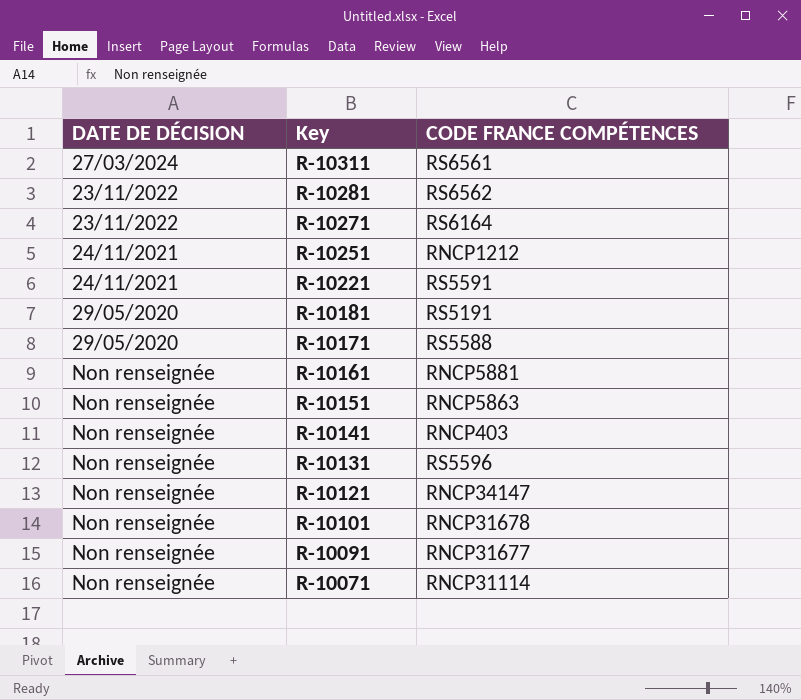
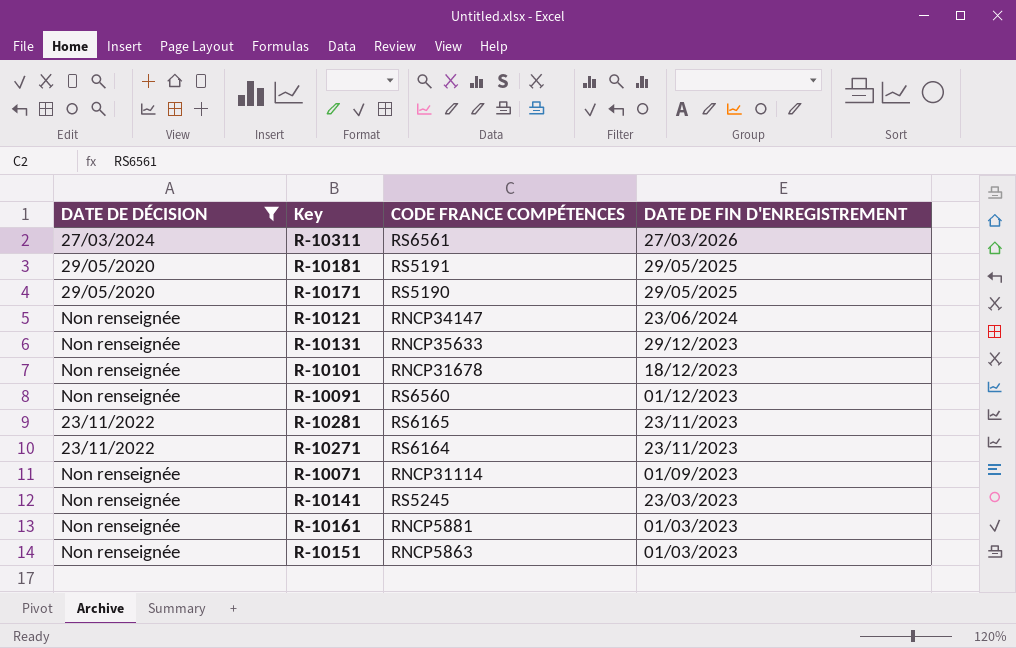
filter: none -> DATE DE DÉCISION != 24/11/2021
row order: Key descending -> DATE DE FIN D'ENREGISTREMENT descending
column DATE DE FIN D'ENREGISTREMENT | position: none -> 4
R-10171 | CODE FRANCE COMPÉTENCES: RS5588 -> RS5190
R-10131 | CODE FRANCE COMPÉTENCES: RS5596 -> RNCP35633
R-10091 | CODE FRANCE COMPÉTENCES: RNCP31677 -> RS6560
R-10281 | CODE FRANCE COMPÉTENCES: RS6562 -> RS6165
R-10141 | CODE FRANCE COMPÉTENCES: RNCP403 -> RS5245

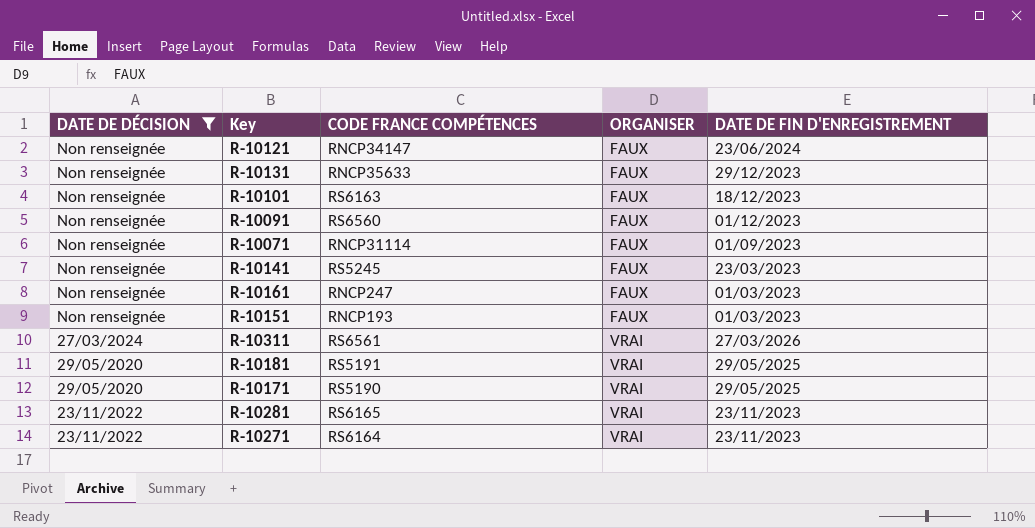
row order: DATE DE FIN D'ENREGISTREMENT descending -> ORGANISER ascending
column ORGANISER | position: none -> 4
R-10101 | CODE FRANCE COMPÉTENCES: RNCP31678 -> RS6163
R-10161 | CODE FRANCE COMPÉTENCES: RNCP5881 -> RNCP247
R-10151 | CODE FRANCE COMPÉTENCES: RNCP5863 -> RNCP193

